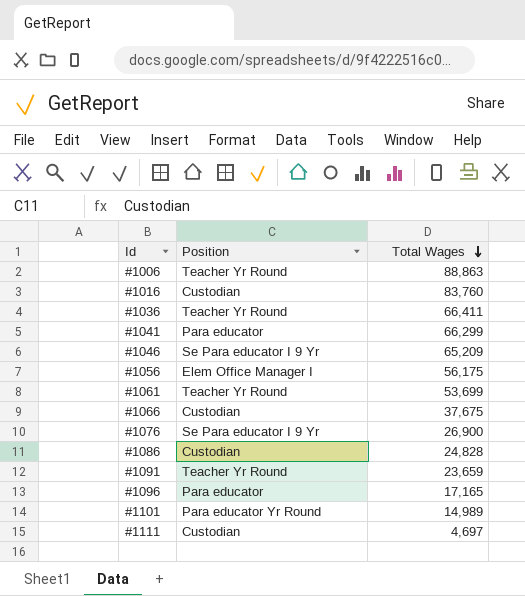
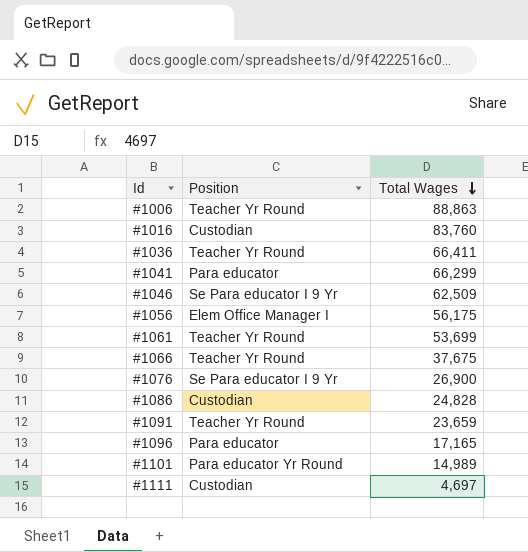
#1046 | Total Wages: 65,209 -> 62,509
#1066 | Position: Custodian -> Teacher Yr Round

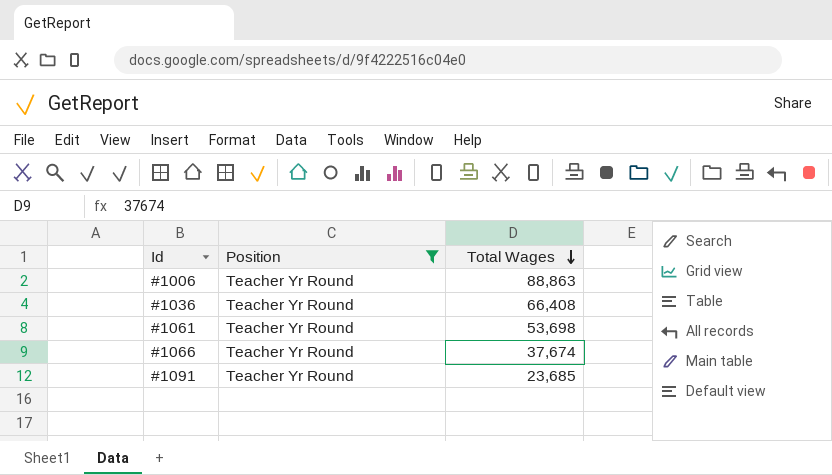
filter: none -> Position = Teacher Yr Round
#1036 | Total Wages: 66,411 -> 66,408
#1061 | Total Wages: 53,699 -> 53,698
#1066 | Total Wages: 37,675 -> 37,674
#1091 | Total Wages: 23,659 -> 23,685

